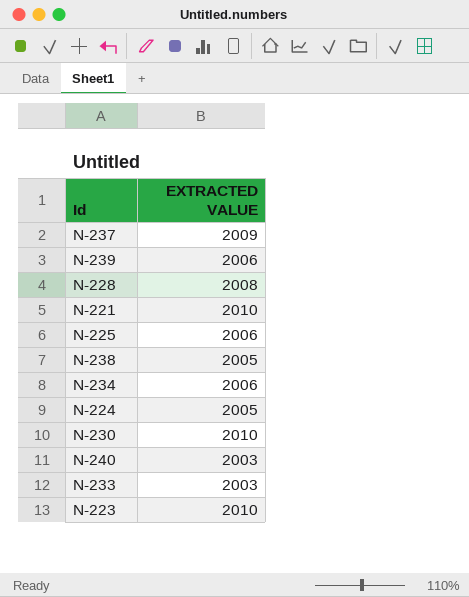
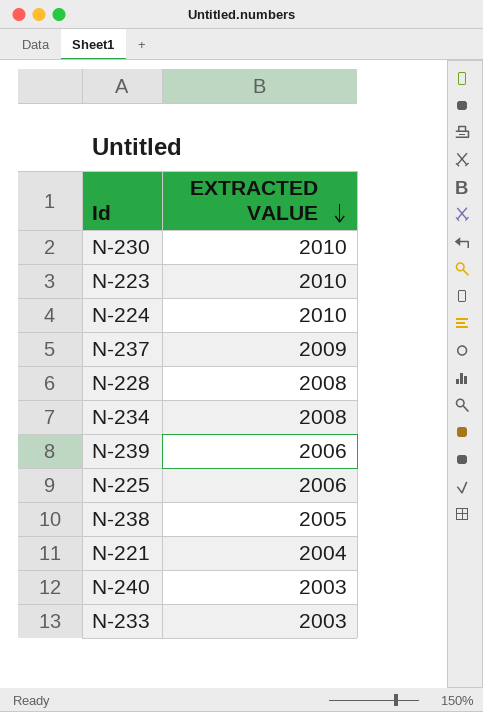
row order: none -> EXTRACTED VALUE descending
N-224 | EXTRACTED VALUE: 2005 -> 2010
N-234 | EXTRACTED VALUE: 2006 -> 2008
N-221 | EXTRACTED VALUE: 2010 -> 2004

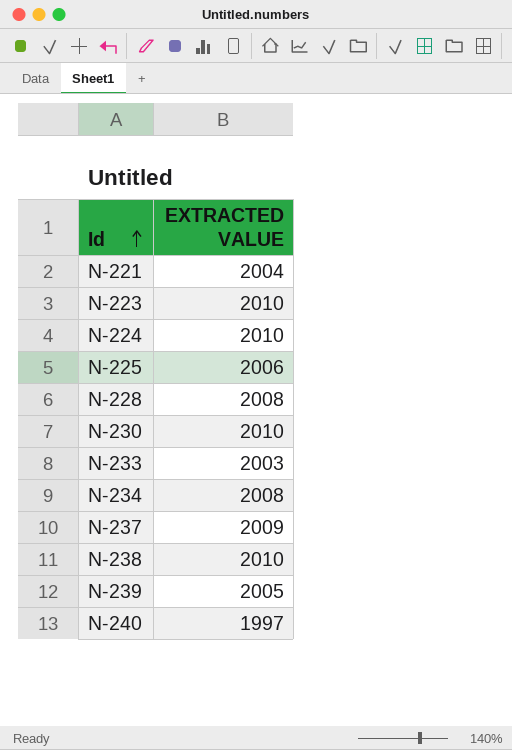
row order: EXTRACTED VALUE descending -> Id ascending
N-238 | EXTRACTED VALUE: 2005 -> 2010
N-239 | EXTRACTED VALUE: 2006 -> 2005
N-240 | EXTRACTED VALUE: 2003 -> 1997

